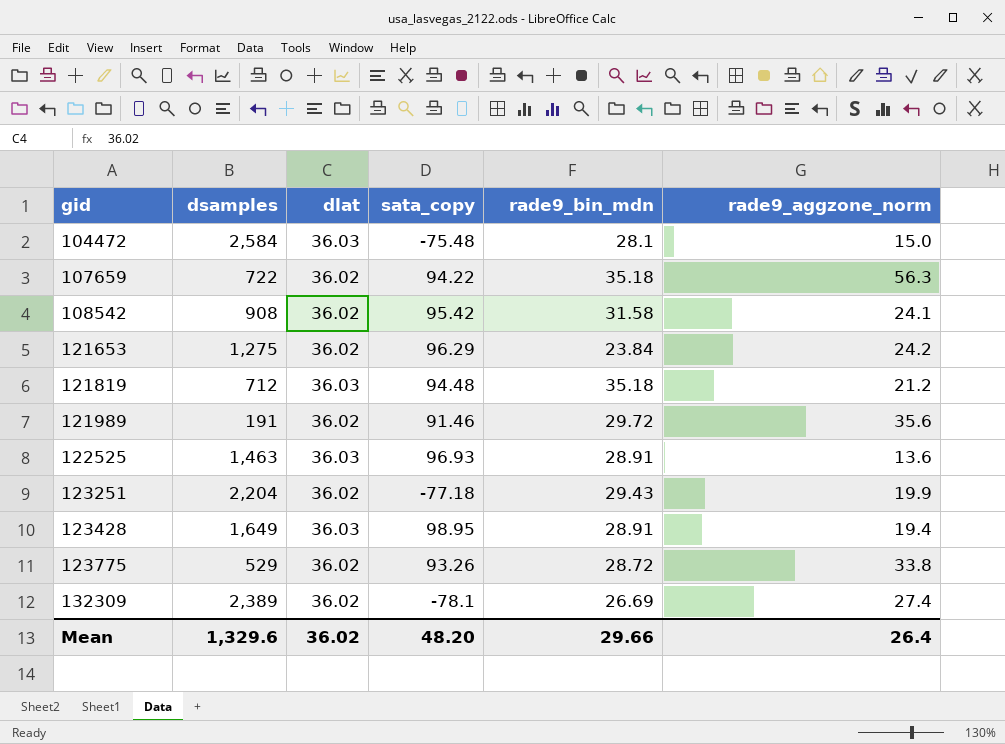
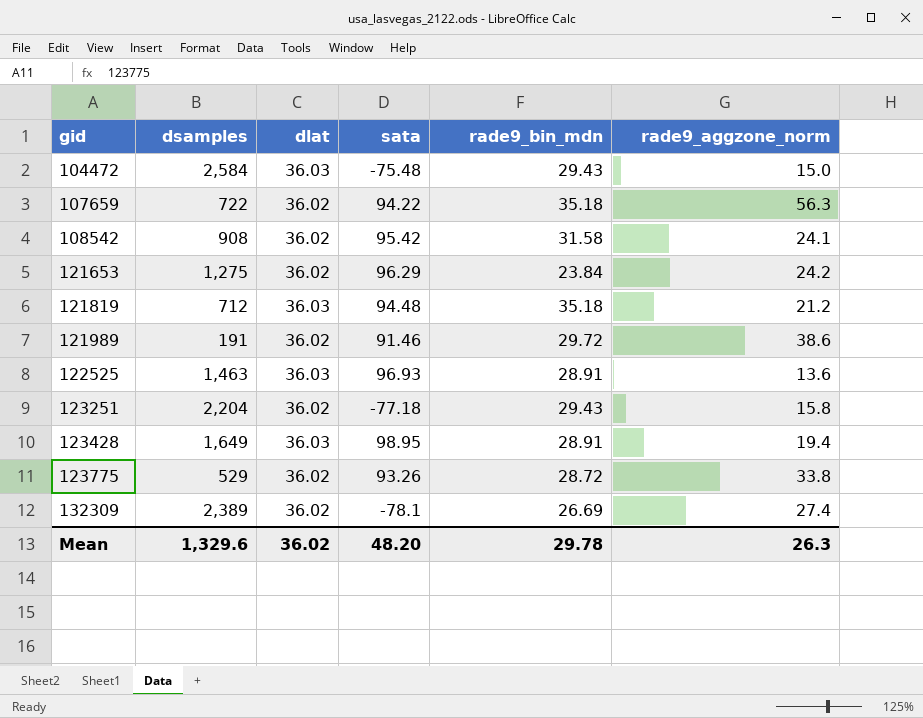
column name: sata_copy -> sata
104472 | rade9_bin_mdn: 28.1 -> 29.43
121989 | rade9_aggzone_norm: 35.6 -> 38.6
123251 | rade9_aggzone_norm: 19.9 -> 15.8
Mean | rade9_bin_mdn: 29.66 -> 29.78
Mean | rade9_aggzone_norm: 26.4 -> 26.3

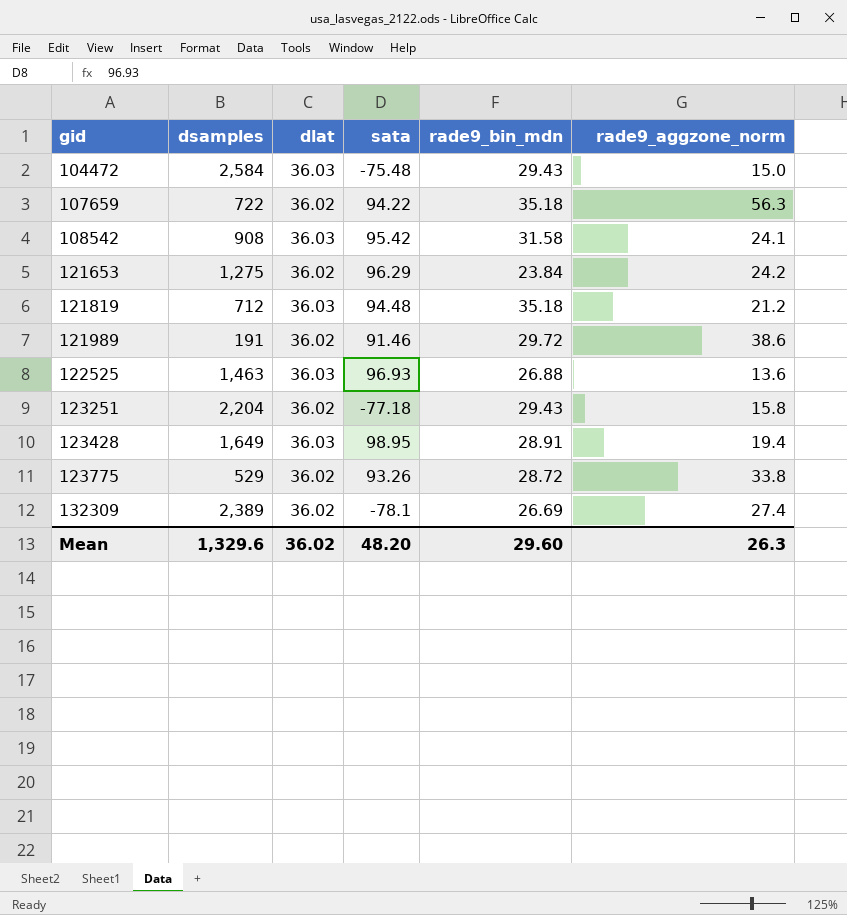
108542 | dlat: 36.02 -> 36.03
122525 | rade9_bin_mdn: 28.91 -> 26.88
Mean | rade9_bin_mdn: 29.78 -> 29.60

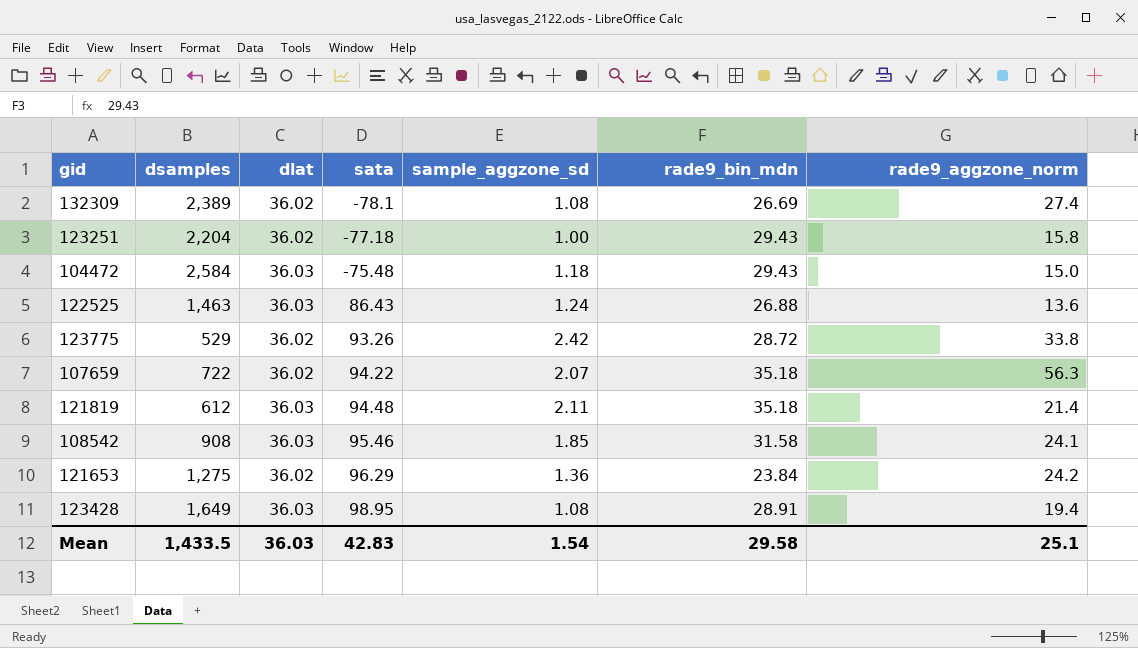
row order: gid ascending -> sata ascending
column sample_aggzone_sd | position: none -> 5
row 121989: 191 | 36.02 | 91.46 | 29.72 | 38.6 -> none
122525 | sata: 96.93 -> 86.43
121819 | dsamples: 712 -> 612
121819 | rade9_aggzone_norm: 21.2 -> 21.4
108542 | sata: 95.42 -> 95.46
Mean | dsamples: 1,329.6 -> 1,433.5
Mean | dlat: 36.02 -> 36.03
Mean | sata: 48.20 -> 42.83
Mean | rade9_bin_mdn: 29.60 -> 29.58
Mean | rade9_aggzone_norm: 26.3 -> 25.1

